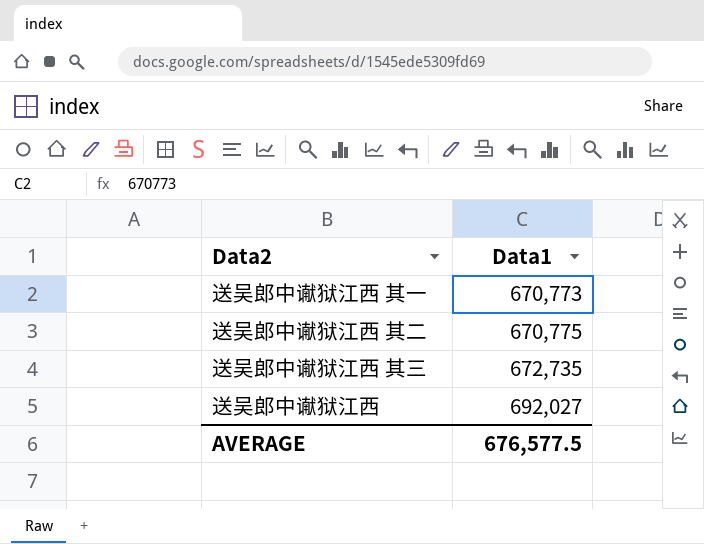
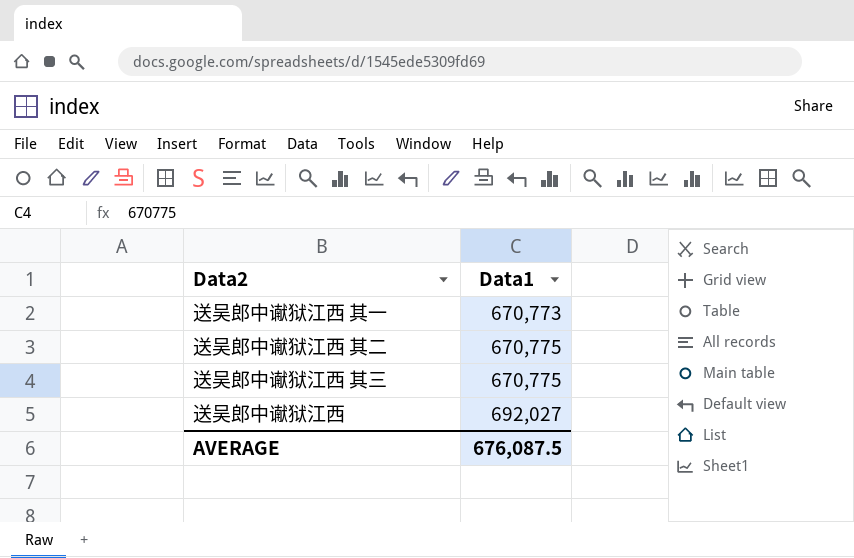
送吴郎中谳狱江西 其三 | Data1: 672,735 -> 670,775
AVERAGE | Data1: 676,577.5 -> 676,087.5

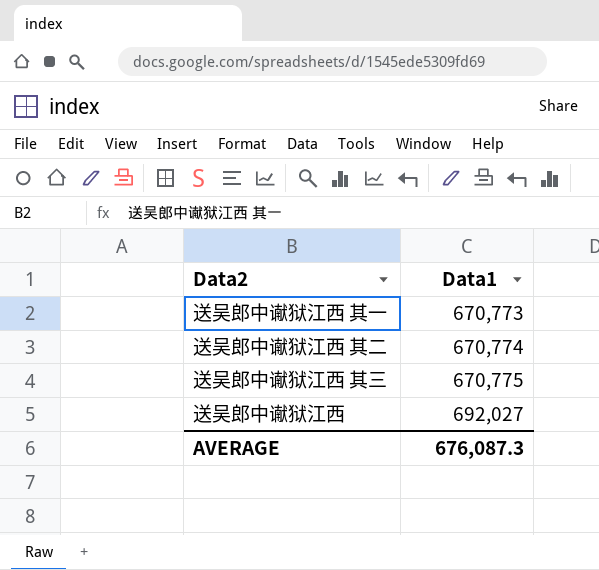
送吴郎中谳狱江西 其二 | Data1: 670,775 -> 670,774
AVERAGE | Data1: 676,087.5 -> 676,087.3

